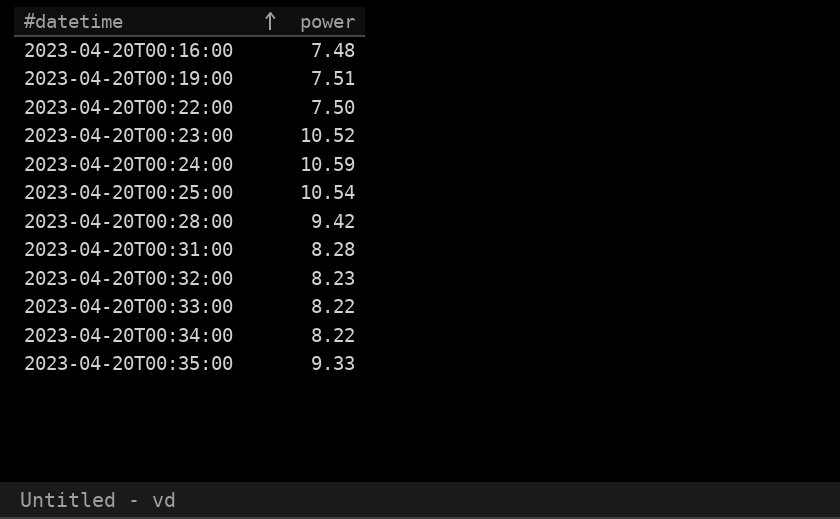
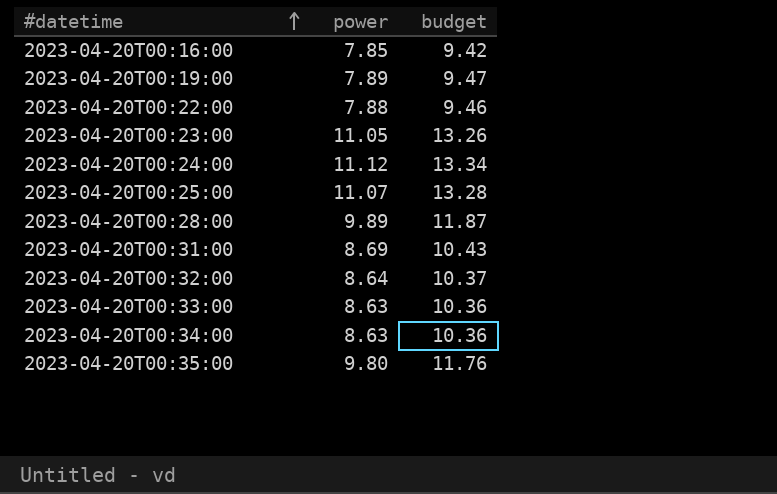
column budget | formula: none -> [power] * 1.2
2023-04-20T00:16:00 | power: 7.48 -> 7.85
2023-04-20T00:19:00 | power: 7.51 -> 7.89
2023-04-20T00:22:00 | power: 7.50 -> 7.88
2023-04-20T00:23:00 | power: 10.52 -> 11.05
2023-04-20T00:24:00 | power: 10.59 -> 11.12
2023-04-20T00:25:00 | power: 10.54 -> 11.07
2023-04-20T00:28:00 | power: 9.42 -> 9.89
2023-04-20T00:31:00 | power: 8.28 -> 8.69
2023-04-20T00:32:00 | power: 8.23 -> 8.64
2023-04-20T00:33:00 | power: 8.22 -> 8.63
2023-04-20T00:34:00 | power: 8.22 -> 8.63
2023-04-20T00:35:00 | power: 9.33 -> 9.80

